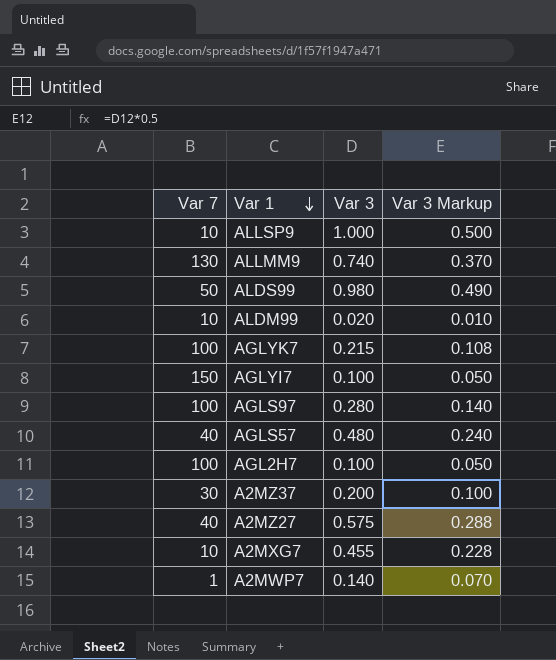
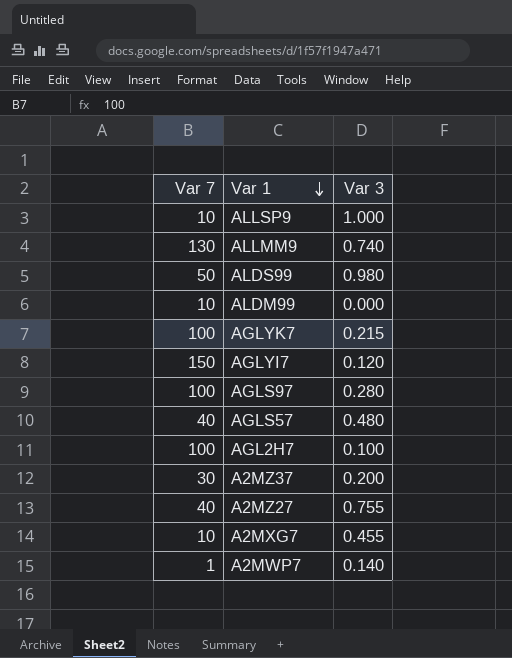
column Var 3 Markup | formula: [Var 3] * 0.5 -> none
ALDM99 | Var 3: 0.020 -> 0.000
AGLYI7 | Var 3: 0.100 -> 0.120
A2MZ27 | Var 3: 0.575 -> 0.755

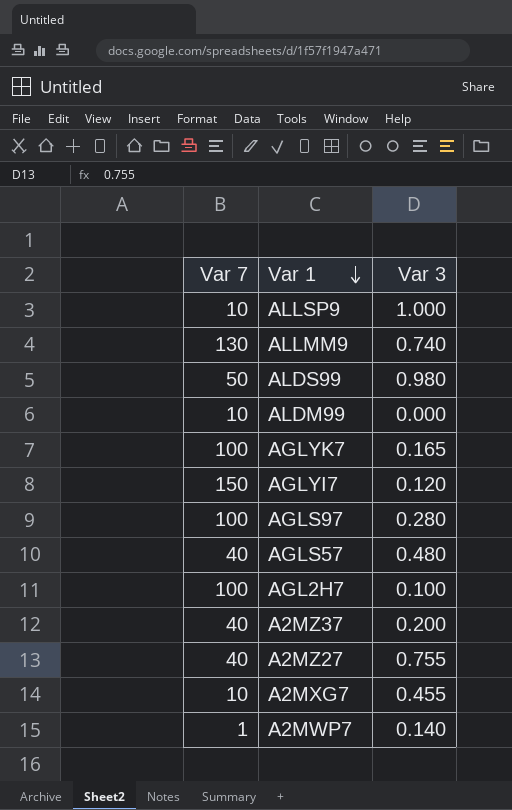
AGLYK7 | Var 3: 0.215 -> 0.165
A2MZ37 | Var 7: 30 -> 40

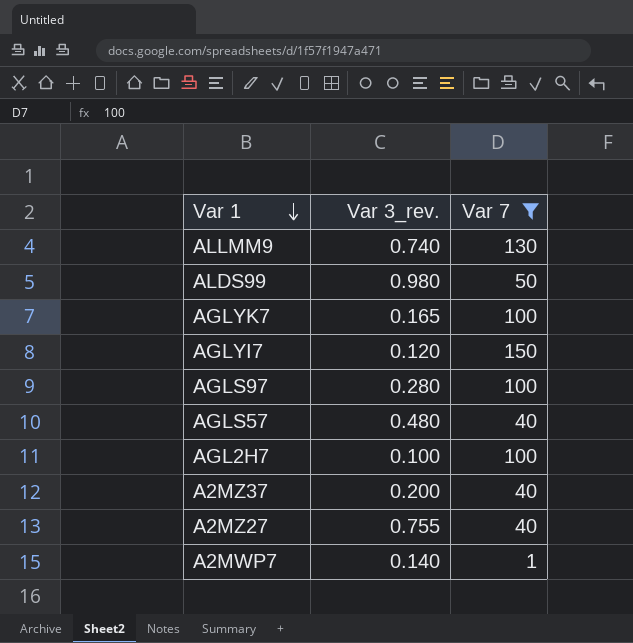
filter: none -> Var 7 != 10
column name: Var 3 -> Var 3_rev.
column Var 7 | position: 1 -> 3

